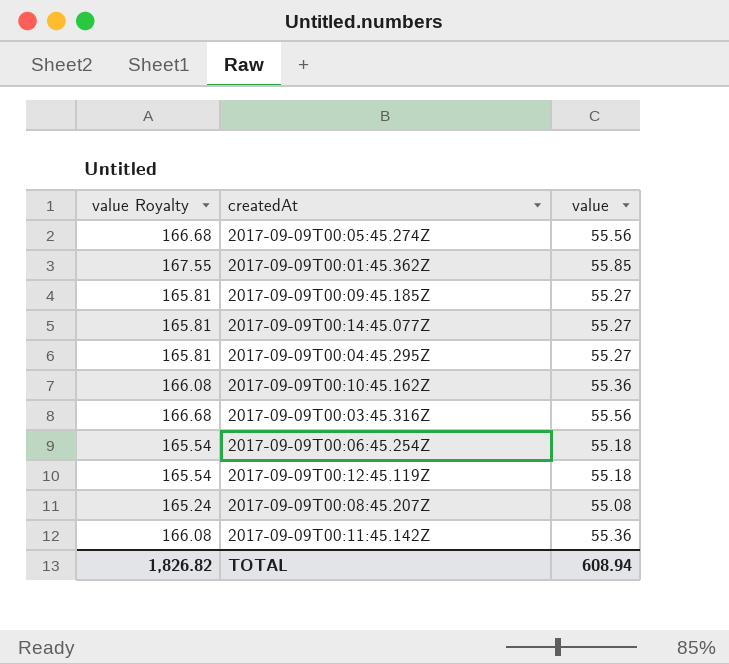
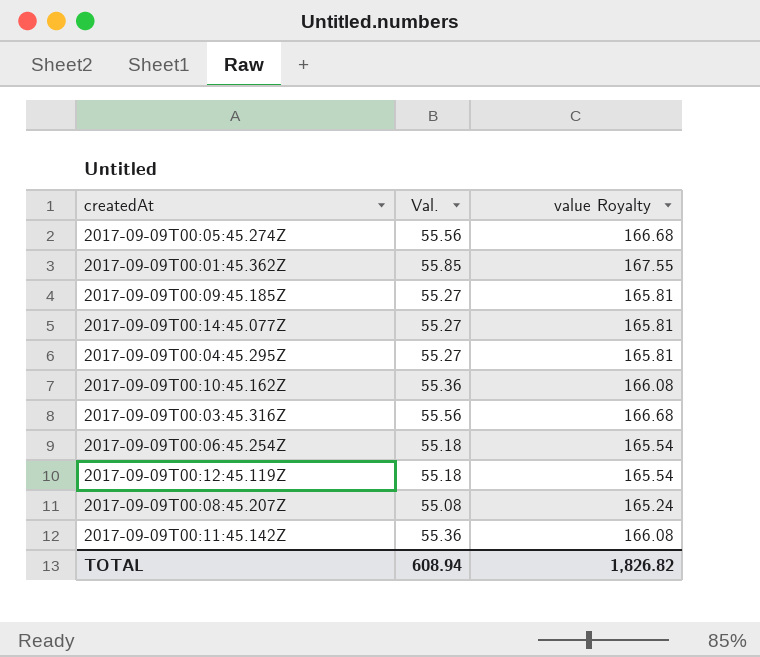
column name: value -> Val.
column value Royalty | position: 1 -> 3

